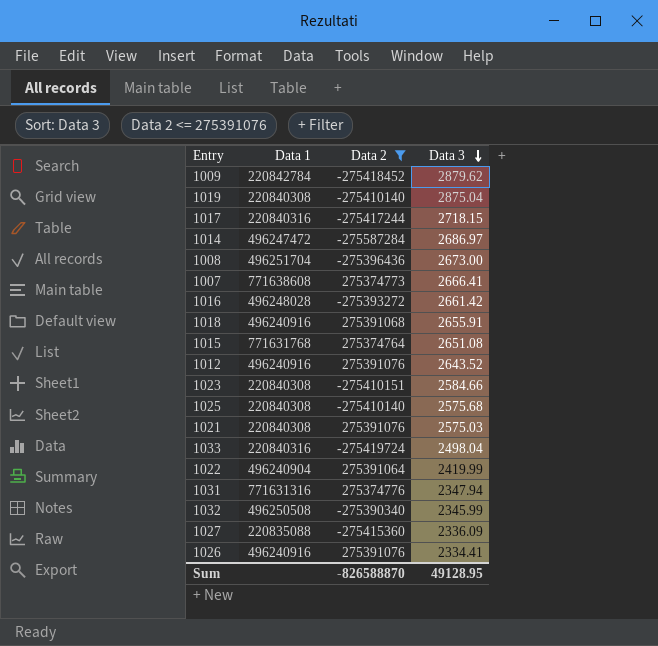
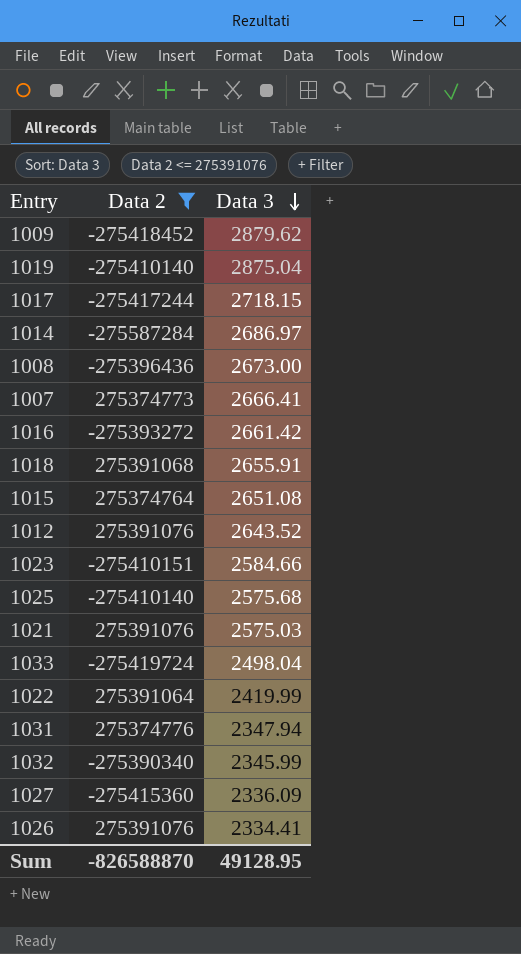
column Data 1 | position: 2 -> none

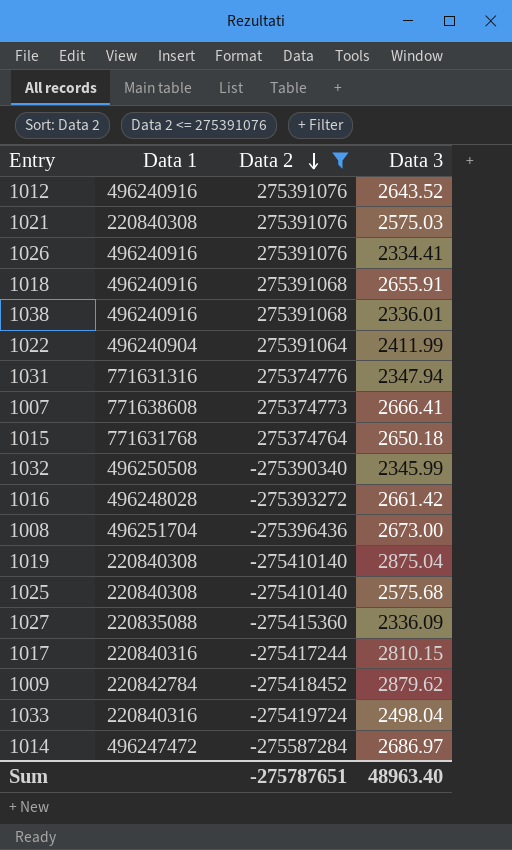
row order: Data 3 descending -> Data 2 descending
column Data 1 | position: none -> 2
row 1023: -275410151 | 2584.66 -> none
row 1038: none -> 496240916 | 275391068 | 2336.01
1022 | Data 3: 2419.99 -> 2411.99
1015 | Data 3: 2651.08 -> 2650.18
1017 | Data 3: 2718.15 -> 2810.15
Sum | Data 2: -826588870 -> -275787651
Sum | Data 3: 49128.95 -> 48963.40

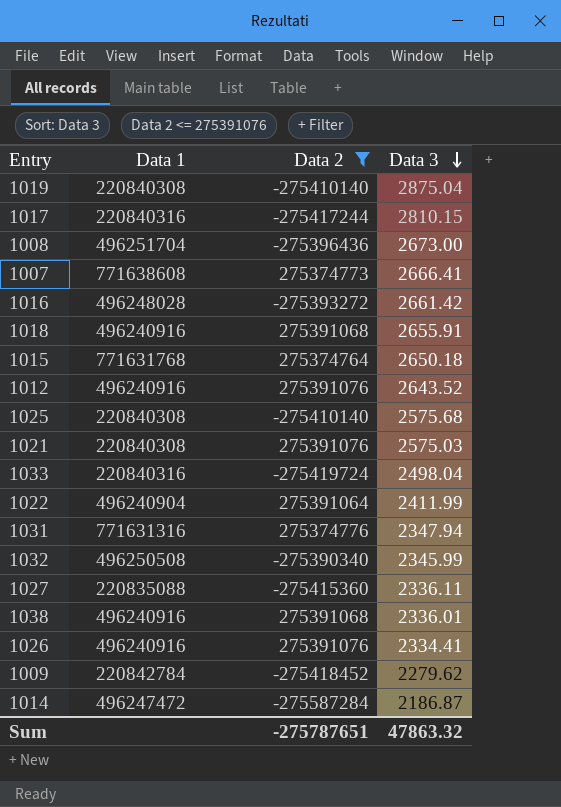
row order: Data 2 descending -> Data 3 descending
1027 | Data 3: 2336.09 -> 2336.11
1009 | Data 3: 2879.62 -> 2279.62
1014 | Data 3: 2686.97 -> 2186.87
Sum | Data 3: 48963.40 -> 47863.32

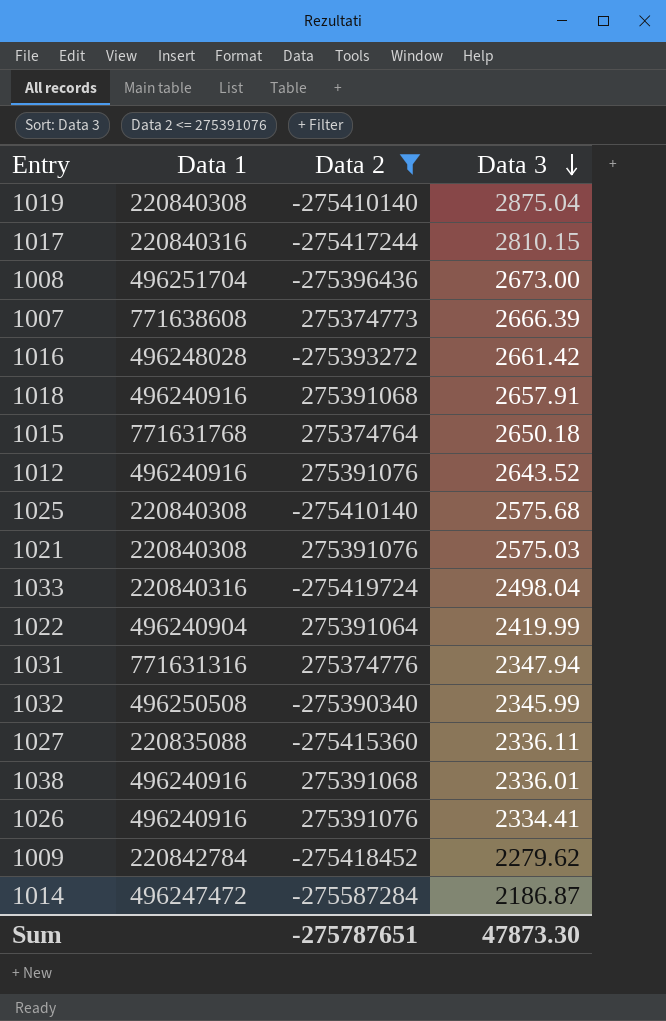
1007 | Data 3: 2666.41 -> 2666.39
1018 | Data 3: 2655.91 -> 2657.91
1022 | Data 3: 2411.99 -> 2419.99
Sum | Data 3: 47863.32 -> 47873.30

